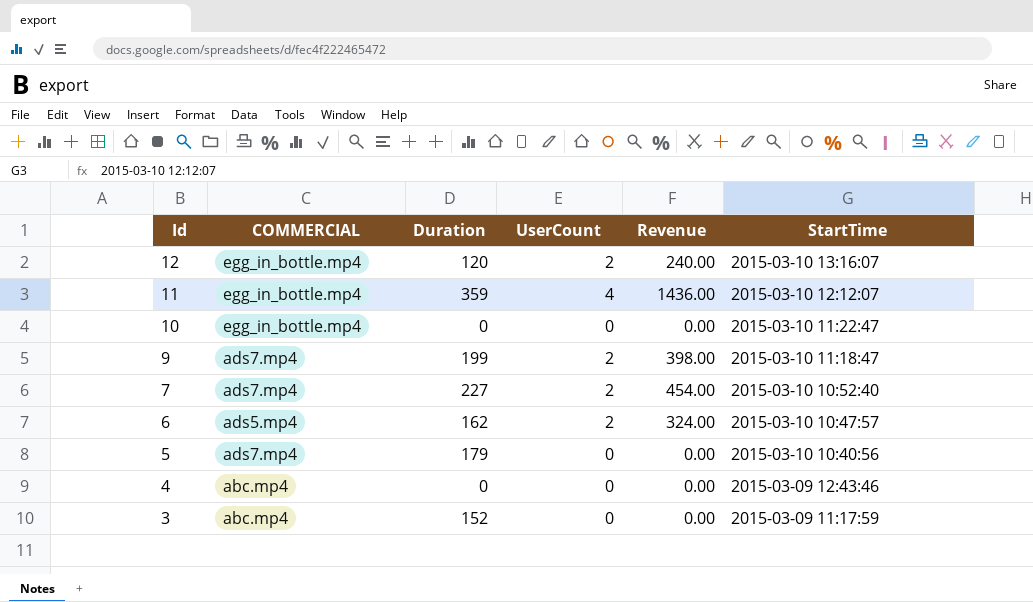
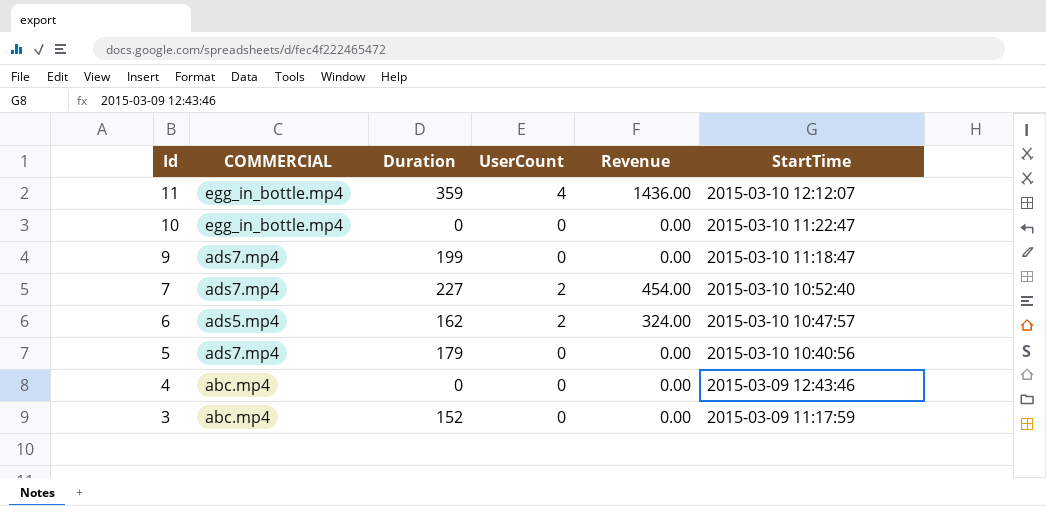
row 12: egg_in_bottle.mp4 | 120 | 2 | 240.00 | 2015-03-10 13:16:07 -> none
9 | UserCount: 2 -> 0
9 | Revenue: 398.00 -> 0.00

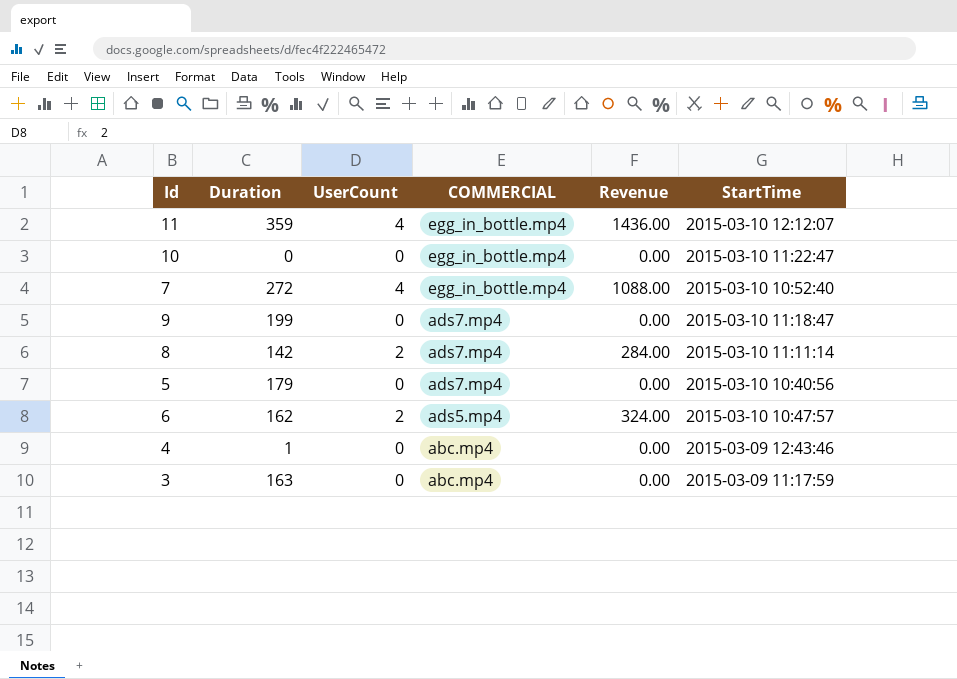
row order: Id descending -> COMMERCIAL descending
column COMMERCIAL | position: 2 -> 4
7 | Duration: 227 -> 272
7 | UserCount: 2 -> 4
7 | COMMERCIAL: ads7.mp4 -> egg_in_bottle.mp4
7 | Revenue: 454.00 -> 1088.00
row 8: none -> 142 | 2 | ads7.mp4 | 284.00 | 2015-03-10 11:11:14
4 | Duration: 0 -> 1
3 | Duration: 152 -> 163

